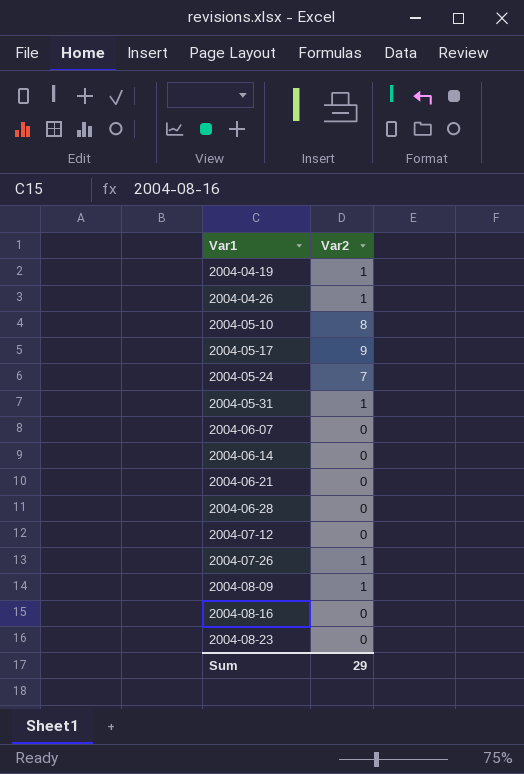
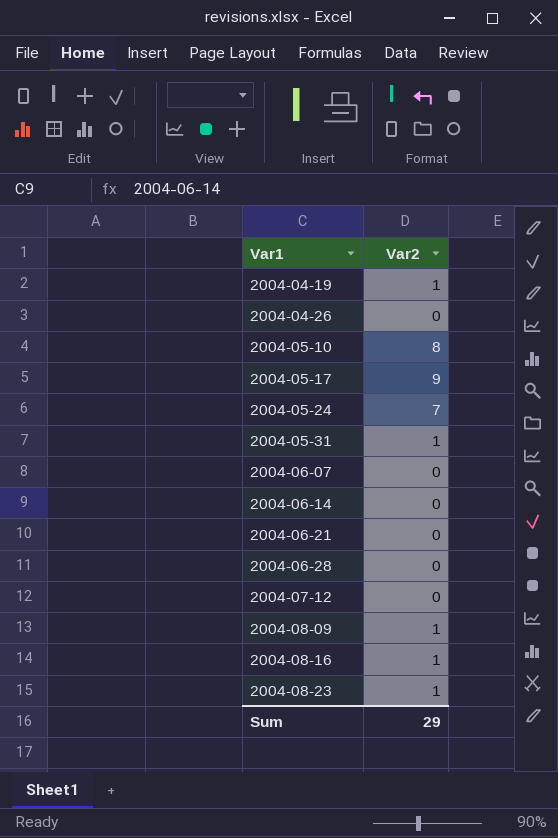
row 2004-07-26: 1 -> none
2004-04-26 | Var2: 1 -> 0
2004-08-16 | Var2: 0 -> 1
2004-08-23 | Var2: 0 -> 1

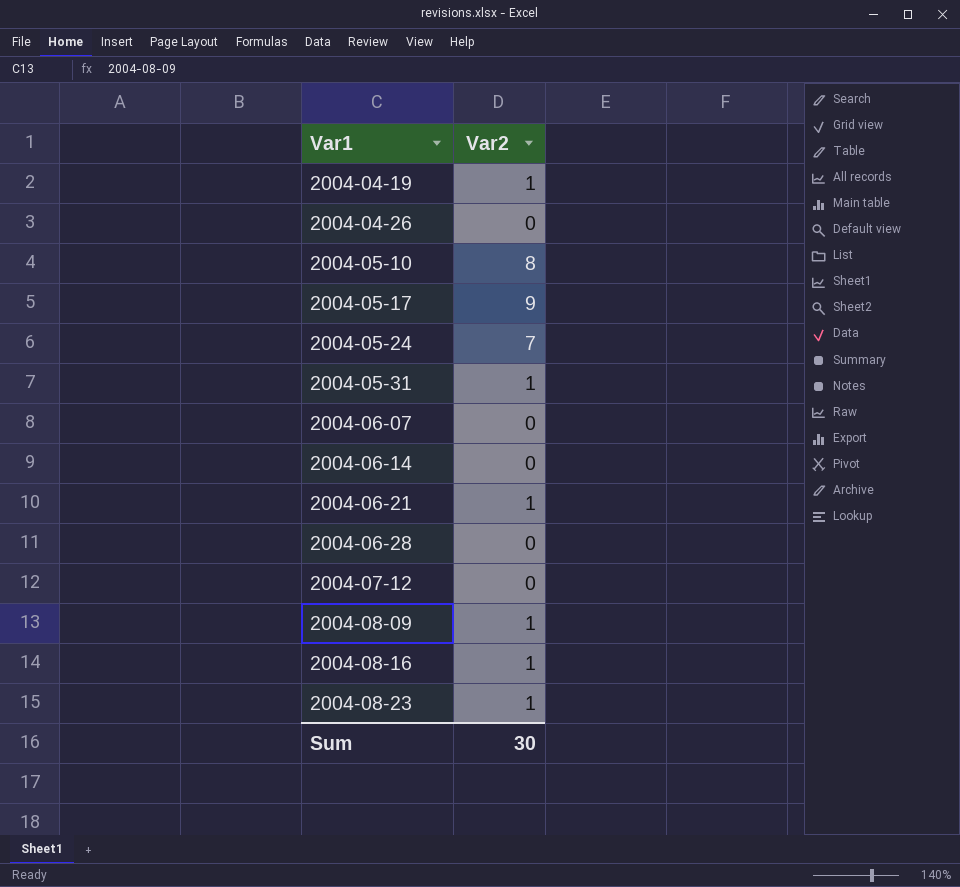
2004-06-21 | Var2: 0 -> 1
Sum | Var2: 29 -> 30

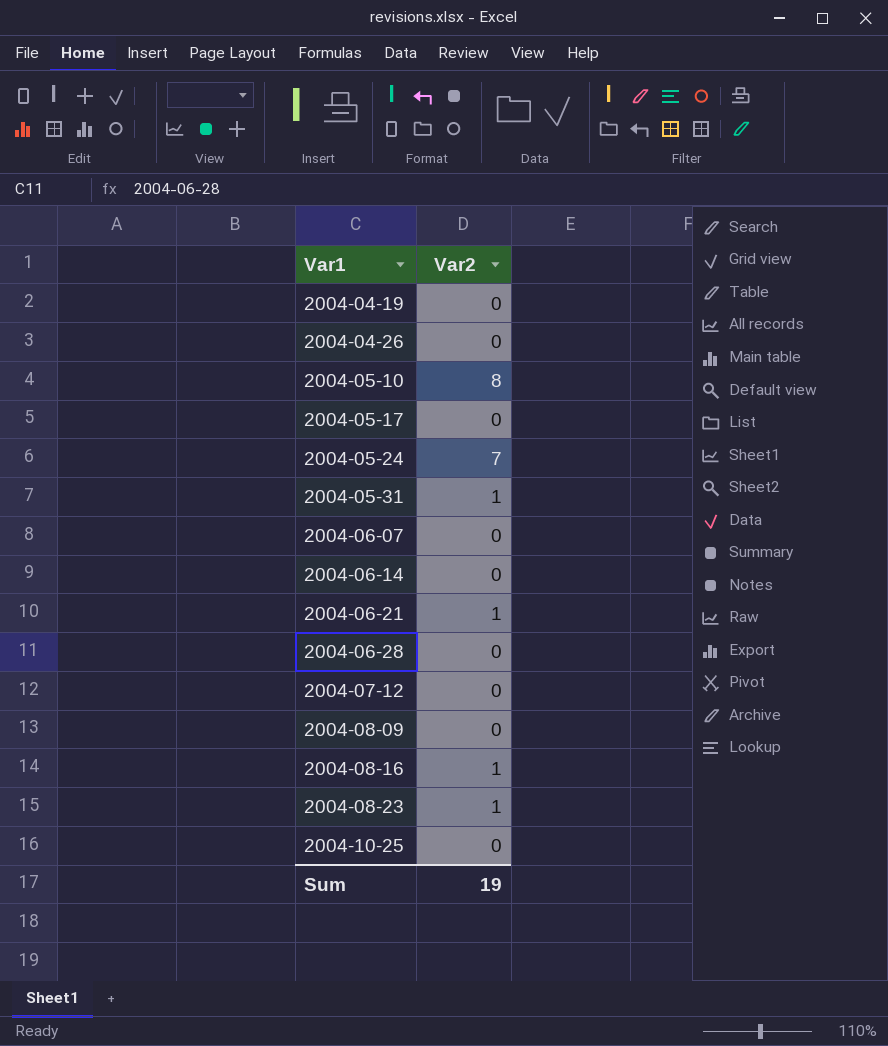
2004-04-19 | Var2: 1 -> 0
2004-05-17 | Var2: 9 -> 0
2004-08-09 | Var2: 1 -> 0
row 2004-10-25: none -> 0
Sum | Var2: 30 -> 19

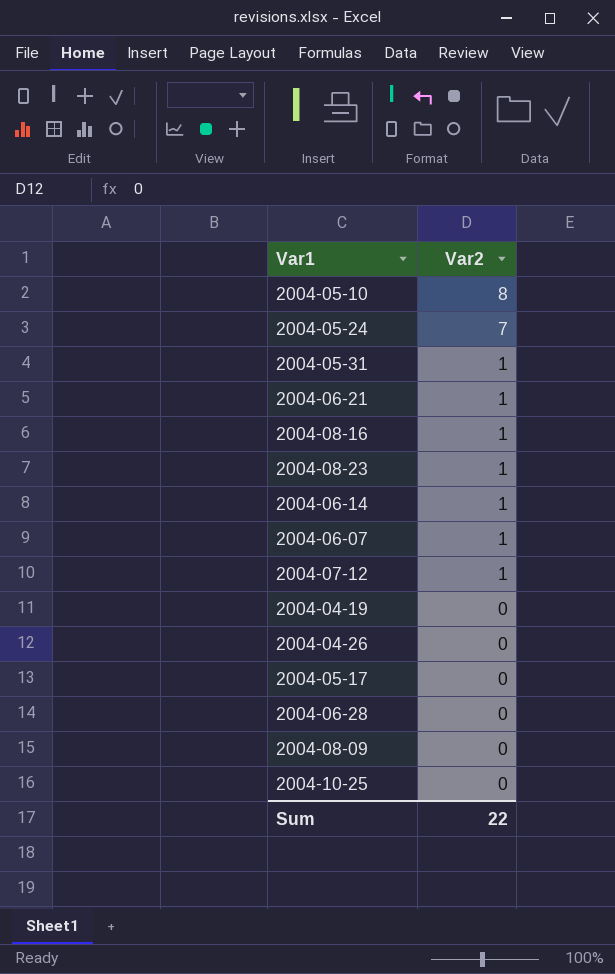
row order: Var1 ascending -> Var2 descending
2004-06-14 | Var2: 0 -> 1
2004-06-07 | Var2: 0 -> 1
2004-07-12 | Var2: 0 -> 1
Sum | Var2: 19 -> 22

